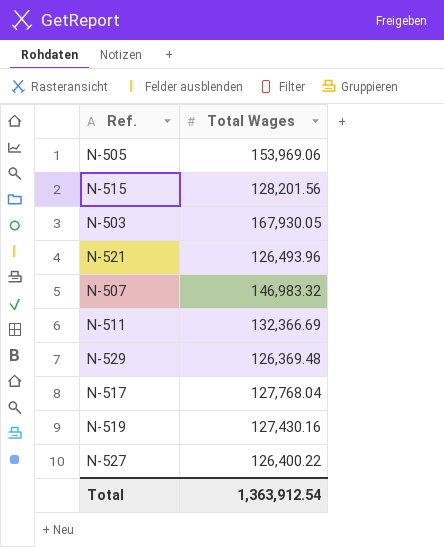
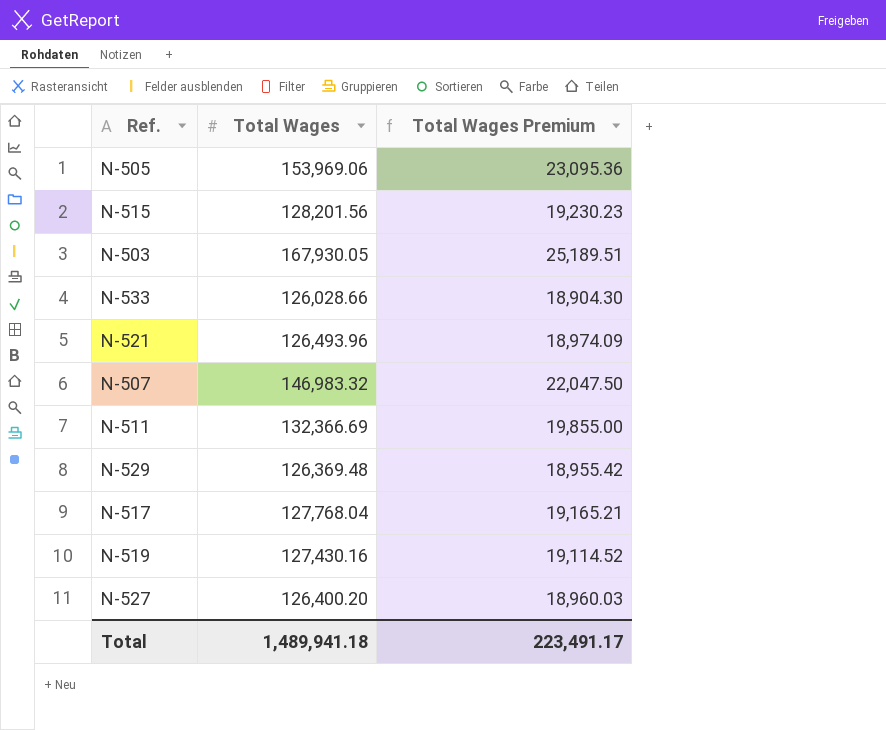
column Total Wages Premium | formula: none -> [Total Wages] * 0.15
row N-533: none -> 126,028.66 | 18,904.30
N-527 | Total Wages: 126,400.22 -> 126,400.20
Total | Total Wages: 1,363,912.54 -> 1,489,941.18

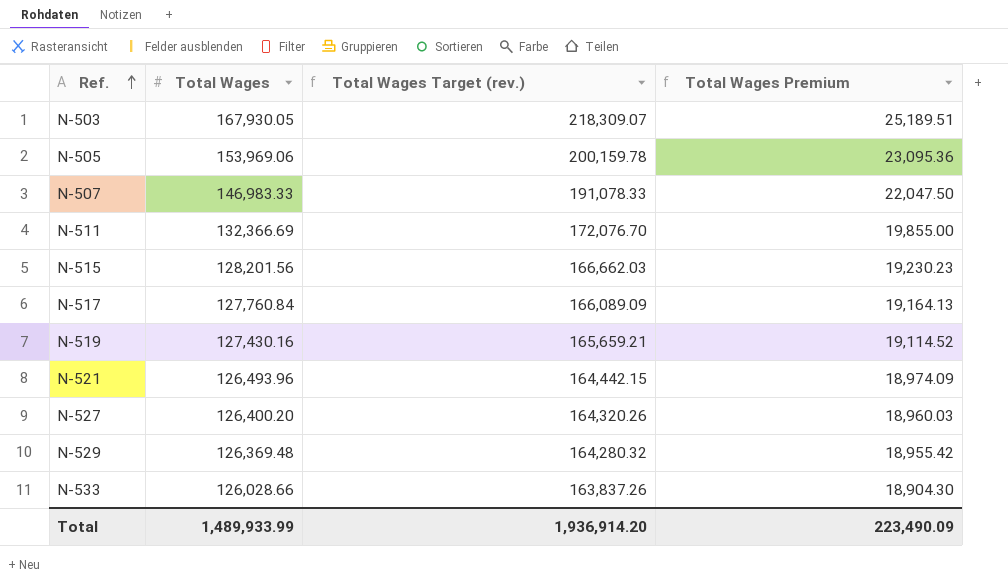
row order: none -> Ref. ascending
column Total Wages Target (rev.) | formula: none -> [Total Wages] * 1.3
N-507 | Total Wages: 146,983.32 -> 146,983.33
N-517 | Total Wages: 127,768.04 -> 127,760.84
N-517 | Total Wages Premium: 19,165.21 -> 19,164.13
Total | Total Wages: 1,489,941.18 -> 1,489,933.99
Total | Total Wages Premium: 223,491.17 -> 223,490.09

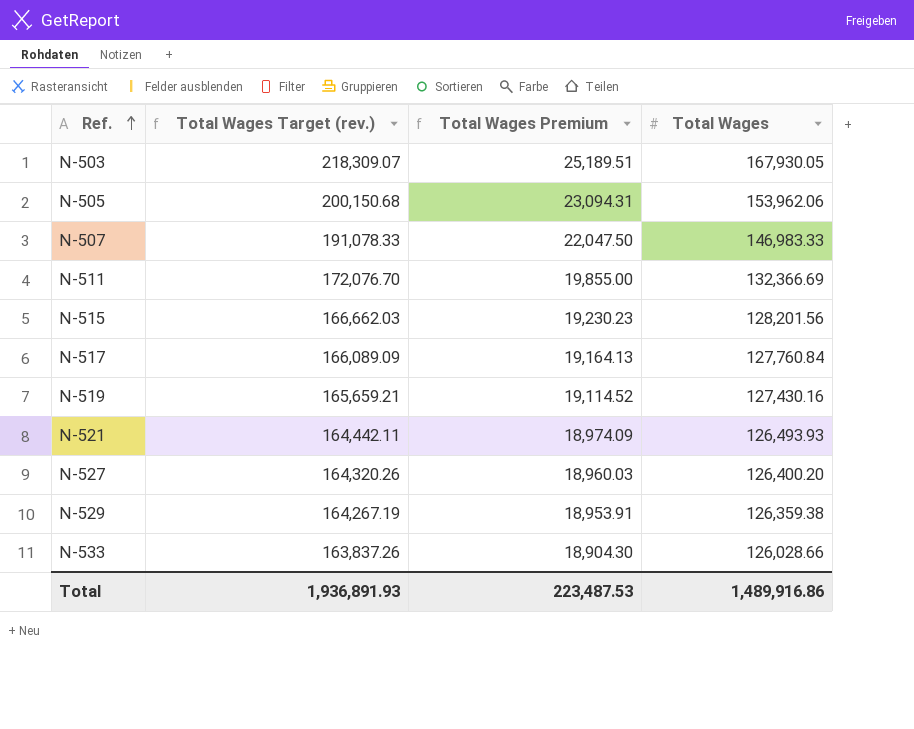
column Total Wages | position: 2 -> 4
N-505 | Total Wages Target (rev.): 200,159.78 -> 200,150.68
N-505 | Total Wages Premium: 23,095.36 -> 23,094.31
N-505 | Total Wages: 153,969.06 -> 153,962.06
N-521 | Total Wages Target (rev.): 164,442.15 -> 164,442.11
N-521 | Total Wages: 126,493.96 -> 126,493.93
N-529 | Total Wages Target (rev.): 164,280.32 -> 164,267.19
N-529 | Total Wages Premium: 18,955.42 -> 18,953.91
N-529 | Total Wages: 126,369.48 -> 126,359.38
Total | Total Wages Target (rev.): 1,936,914.20 -> 1,936,891.93
Total | Total Wages Premium: 223,490.09 -> 223,487.53
Total | Total Wages: 1,489,933.99 -> 1,489,916.86

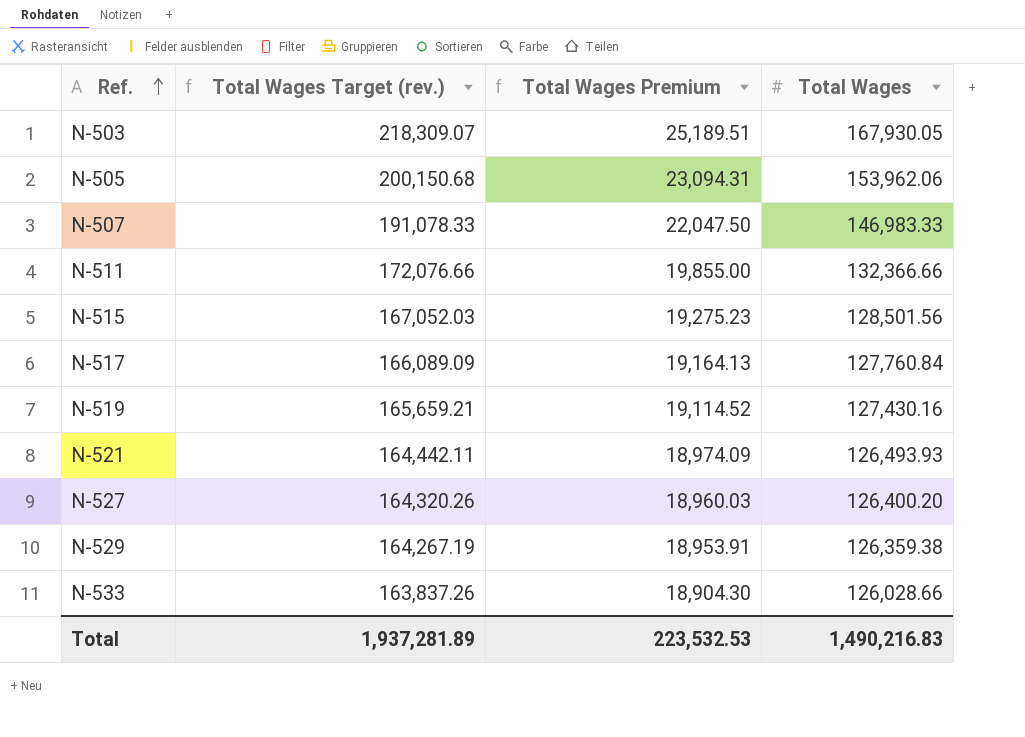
N-511 | Total Wages Target (rev.): 172,076.70 -> 172,076.66
N-511 | Total Wages: 132,366.69 -> 132,366.66
N-515 | Total Wages Target (rev.): 166,662.03 -> 167,052.03
N-515 | Total Wages Premium: 19,230.23 -> 19,275.23
N-515 | Total Wages: 128,201.56 -> 128,501.56
Total | Total Wages Target (rev.): 1,936,891.93 -> 1,937,281.89
Total | Total Wages Premium: 223,487.53 -> 223,532.53
Total | Total Wages: 1,489,916.86 -> 1,490,216.83

